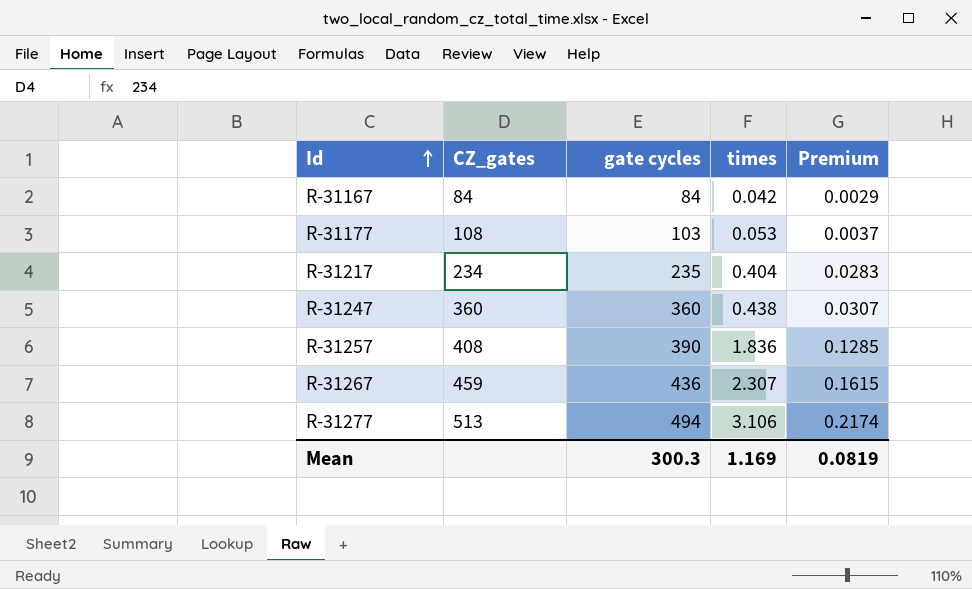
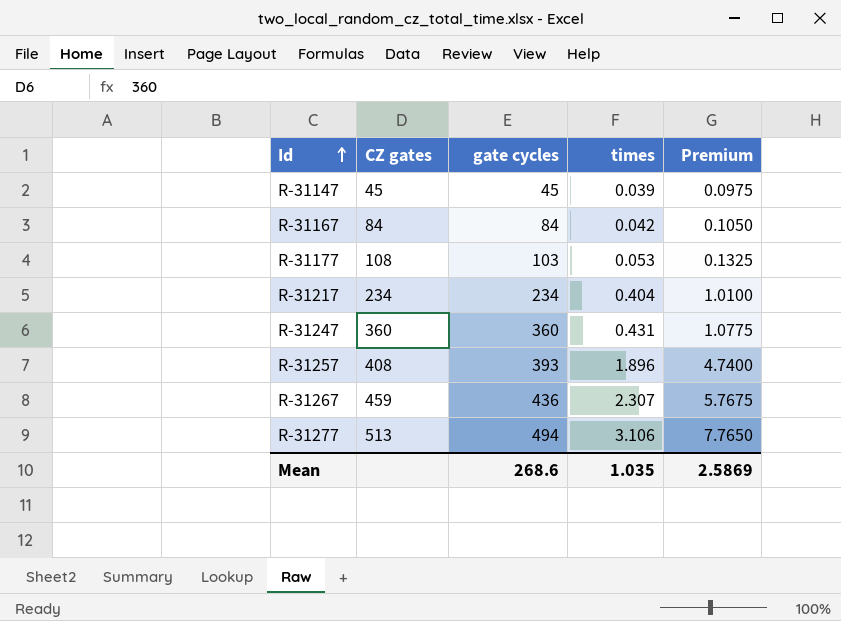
column name: CZ_gates -> CZ gates
column Premium | formula: [times] * 0.07 -> [times] * 2.5
row R-31147: none -> 45 | 45 | 0.039 | 0.0975
R-31217 | gate cycles: 235 -> 234
R-31247 | times: 0.438 -> 0.431
R-31257 | gate cycles: 390 -> 393
R-31257 | times: 1.836 -> 1.896
Mean | gate cycles: 300.3 -> 268.6
Mean | times: 1.169 -> 1.035
Mean | Premium: 0.0819 -> 2.5869

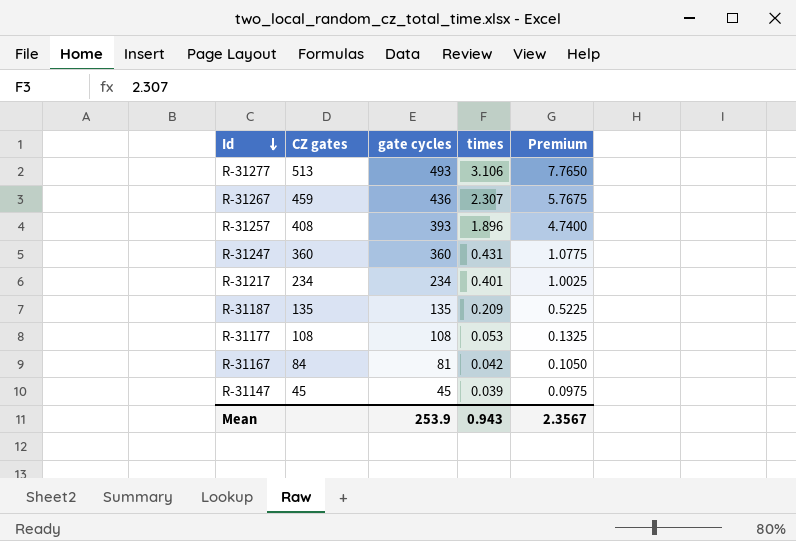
row order: Id ascending -> Id descending
R-31277 | gate cycles: 494 -> 493
R-31217 | times: 0.404 -> 0.401
R-31217 | Premium: 1.0100 -> 1.0025
row R-31187: none -> 135 | 135 | 0.209 | 0.5225
R-31177 | gate cycles: 103 -> 108
R-31167 | gate cycles: 84 -> 81
Mean | gate cycles: 268.6 -> 253.9
Mean | times: 1.035 -> 0.943
Mean | Premium: 2.5869 -> 2.3567

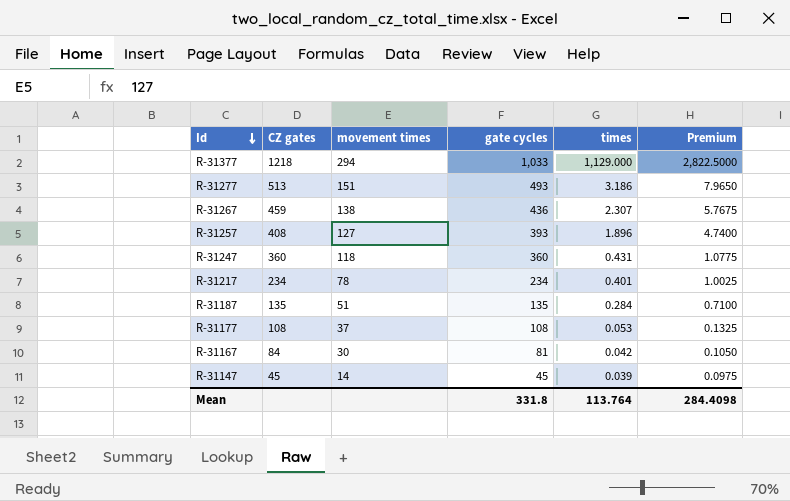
column movement times | position: none -> 3
row R-31377: none -> 1218 | 294 | 1,033 | 1,129.000 | 2,822.5000
R-31277 | times: 3.106 -> 3.186
R-31277 | Premium: 7.7650 -> 7.9650
R-31187 | times: 0.209 -> 0.284
R-31187 | Premium: 0.5225 -> 0.7100
Mean | gate cycles: 253.9 -> 331.8
Mean | times: 0.943 -> 113.764
Mean | Premium: 2.3567 -> 284.4098

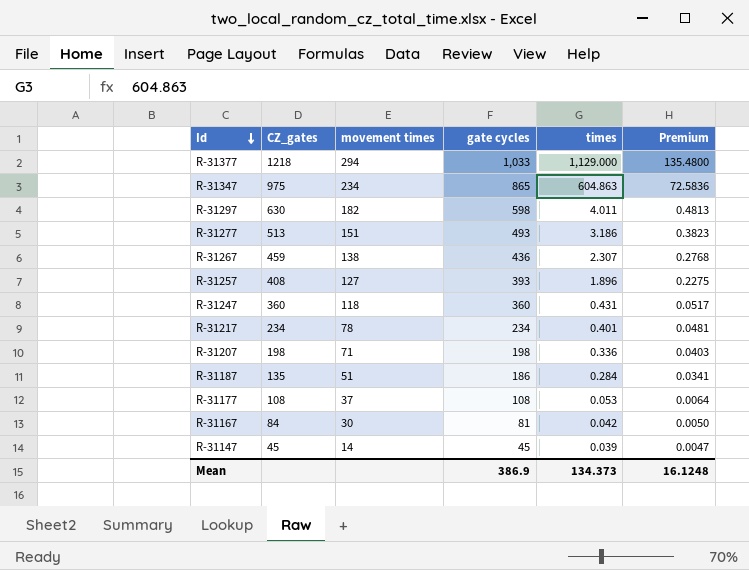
column name: CZ gates -> CZ_gates
column Premium | formula: [times] * 2.5 -> [times] * 0.12
row R-31347: none -> 975 | 234 | 865 | 604.863 | 72.5836
row R-31297: none -> 630 | 182 | 598 | 4.011 | 0.4813
row R-31207: none -> 198 | 71 | 198 | 0.336 | 0.0403
R-31187 | gate cycles: 135 -> 186
Mean | gate cycles: 331.8 -> 386.9
Mean | times: 113.764 -> 134.373
Mean | Premium: 284.4098 -> 16.1248

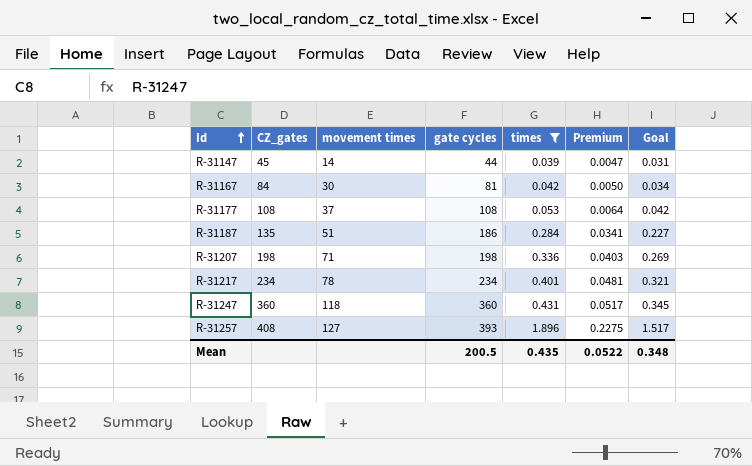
filter: none -> times <= 1.896
row order: Id descending -> Id ascending
column Goal | formula: none -> [times] * 0.8
R-31147 | gate cycles: 45 -> 44
Mean | gate cycles: 386.9 -> 200.5
Mean | times: 134.373 -> 0.435
Mean | Premium: 16.1248 -> 0.0522

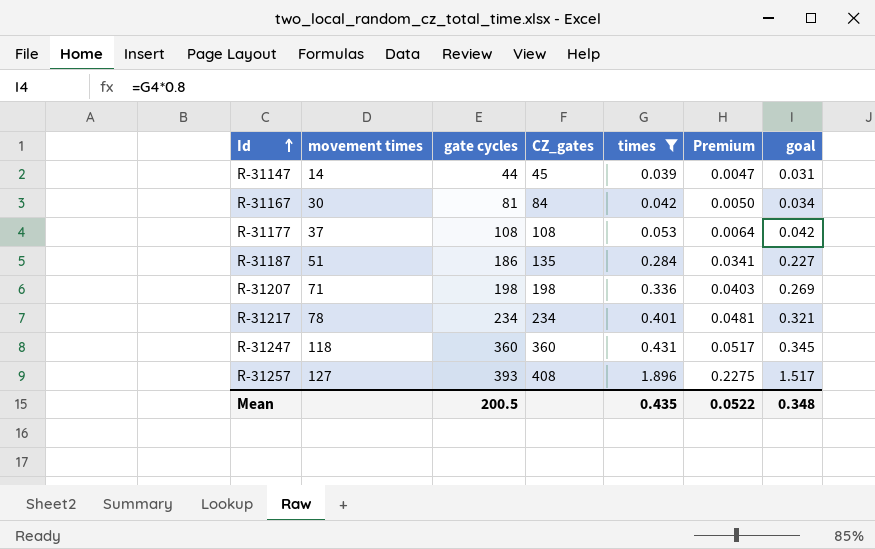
column CZ_gates | position: 2 -> 4
column name: Goal -> goal

